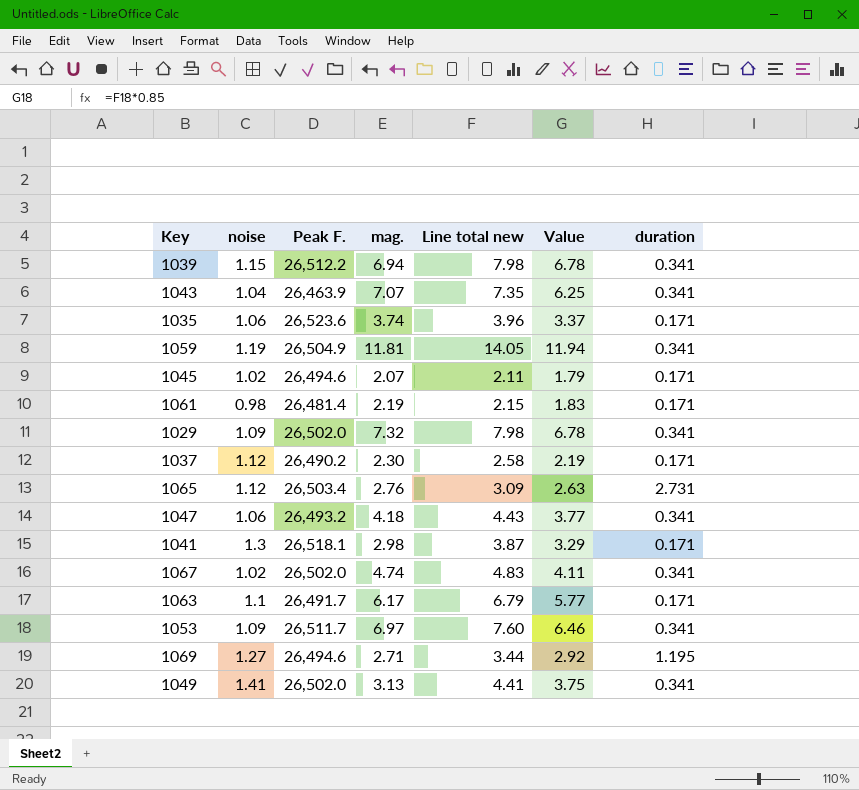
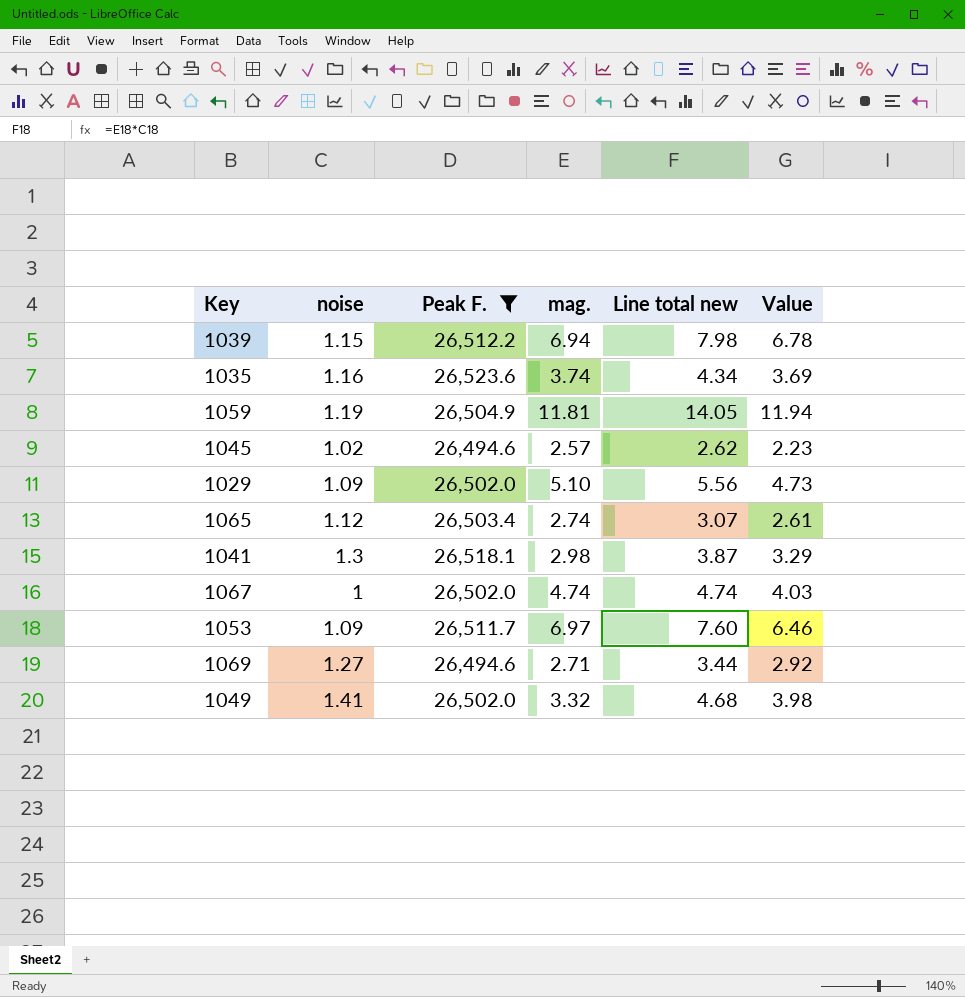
filter: none -> Peak F. >= 26,494.6
column duration | position: 7 -> none
1035 | noise: 1.06 -> 1.16
1035 | Line total new: 3.96 -> 4.34
1035 | Value: 3.37 -> 3.69
1045 | mag.: 2.07 -> 2.57
1045 | Line total new: 2.11 -> 2.62
1045 | Value: 1.79 -> 2.23
1029 | mag.: 7.32 -> 5.10
1029 | Line total new: 7.98 -> 5.56
1029 | Value: 6.78 -> 4.73
1065 | mag.: 2.76 -> 2.74
1065 | Line total new: 3.09 -> 3.07
1065 | Value: 2.63 -> 2.61
1067 | noise: 1.02 -> 1
1067 | Line total new: 4.83 -> 4.74
1067 | Value: 4.11 -> 4.03
1049 | mag.: 3.13 -> 3.32
1049 | Line total new: 4.41 -> 4.68
1049 | Value: 3.75 -> 3.98

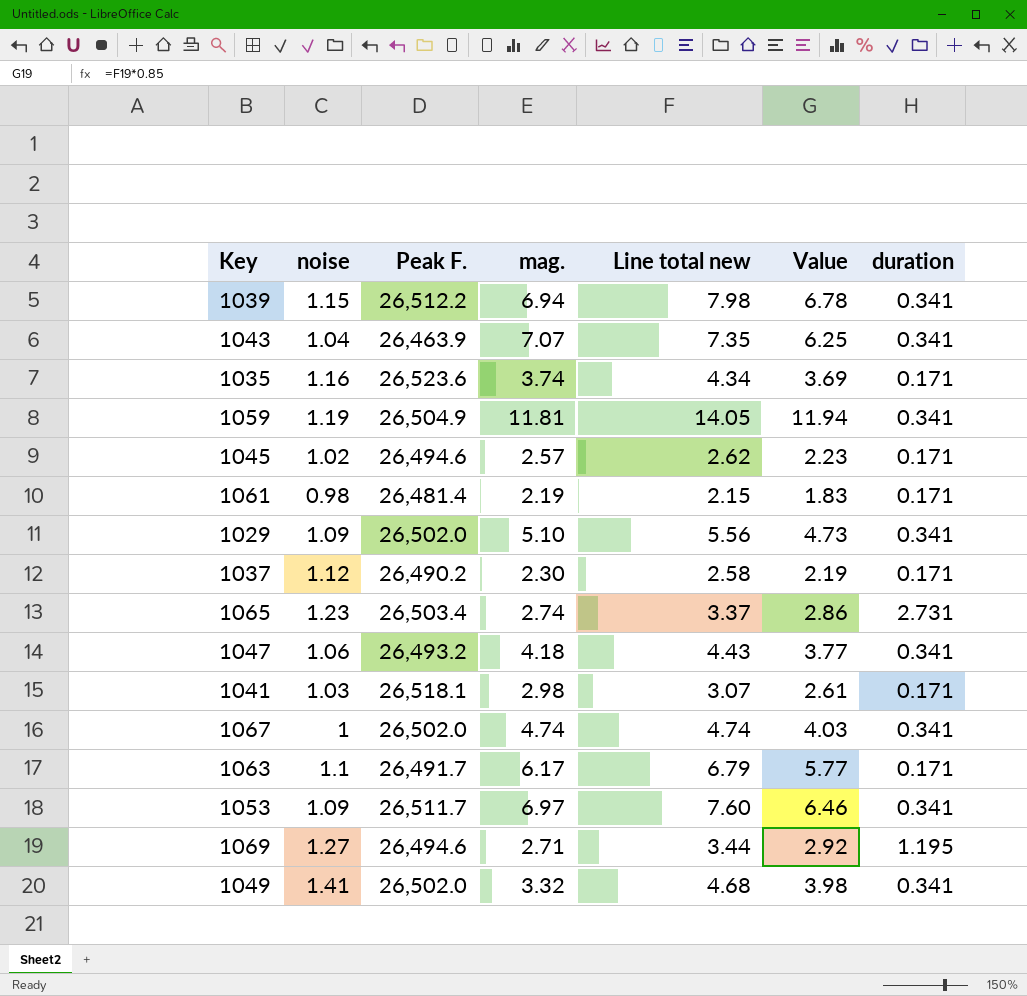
filter: Peak F. >= 26,494.6 -> none
column duration | position: none -> 7
1065 | noise: 1.12 -> 1.23
1065 | Line total new: 3.07 -> 3.37
1065 | Value: 2.61 -> 2.86
1041 | noise: 1.3 -> 1.03
1041 | Line total new: 3.87 -> 3.07
1041 | Value: 3.29 -> 2.61

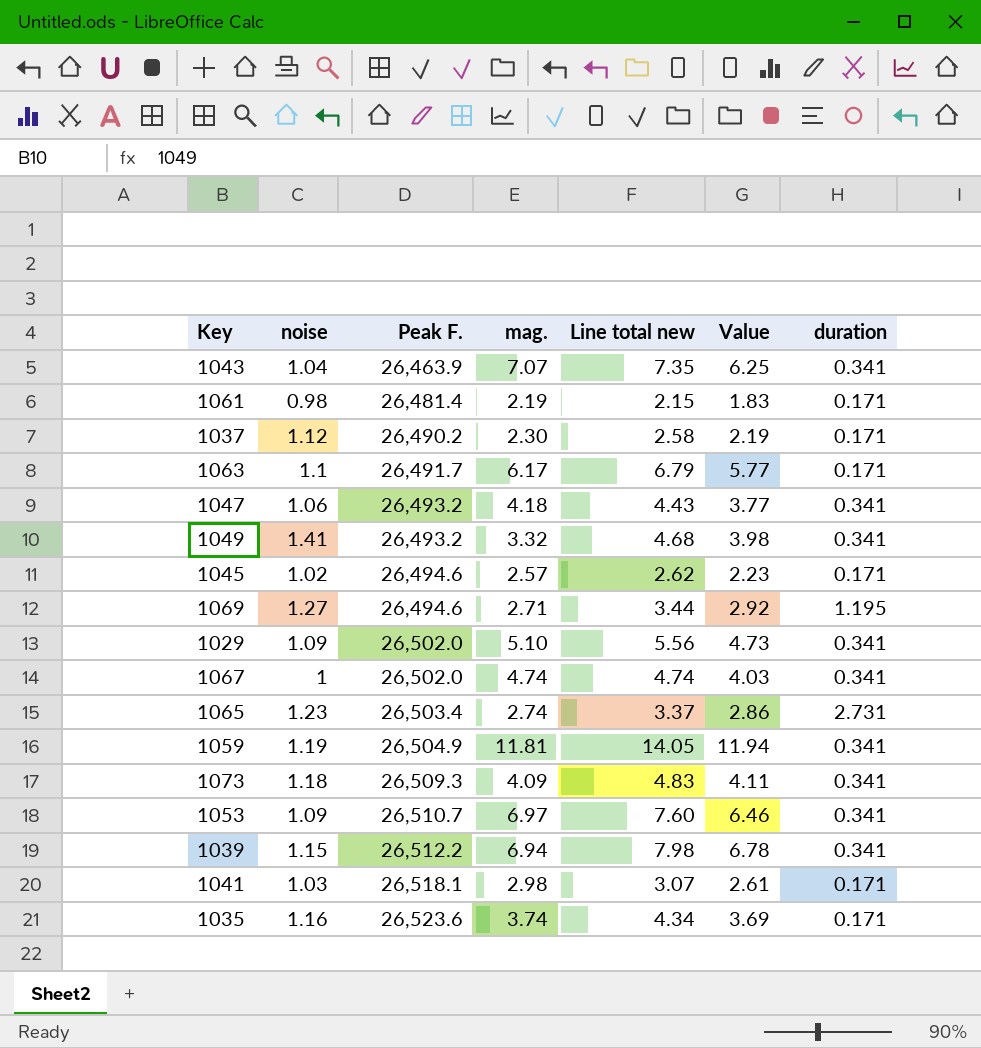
row order: none -> Peak F. ascending
1049 | Peak F.: 26,502.0 -> 26,493.2
row 1073: none -> 1.18 | 26,509.3 | 4.09 | 4.83 | 4.11 | 0.341
1053 | Peak F.: 26,511.7 -> 26,510.7

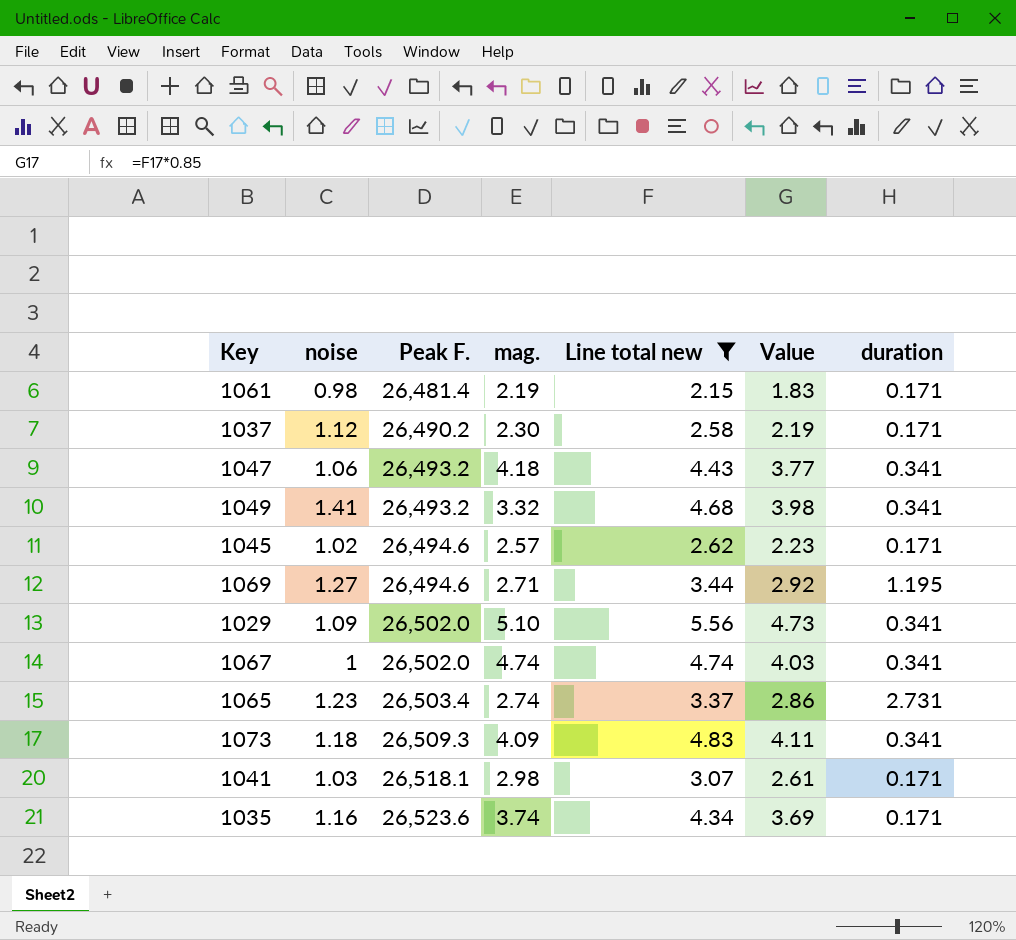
filter: none -> Line total new <= 5.56

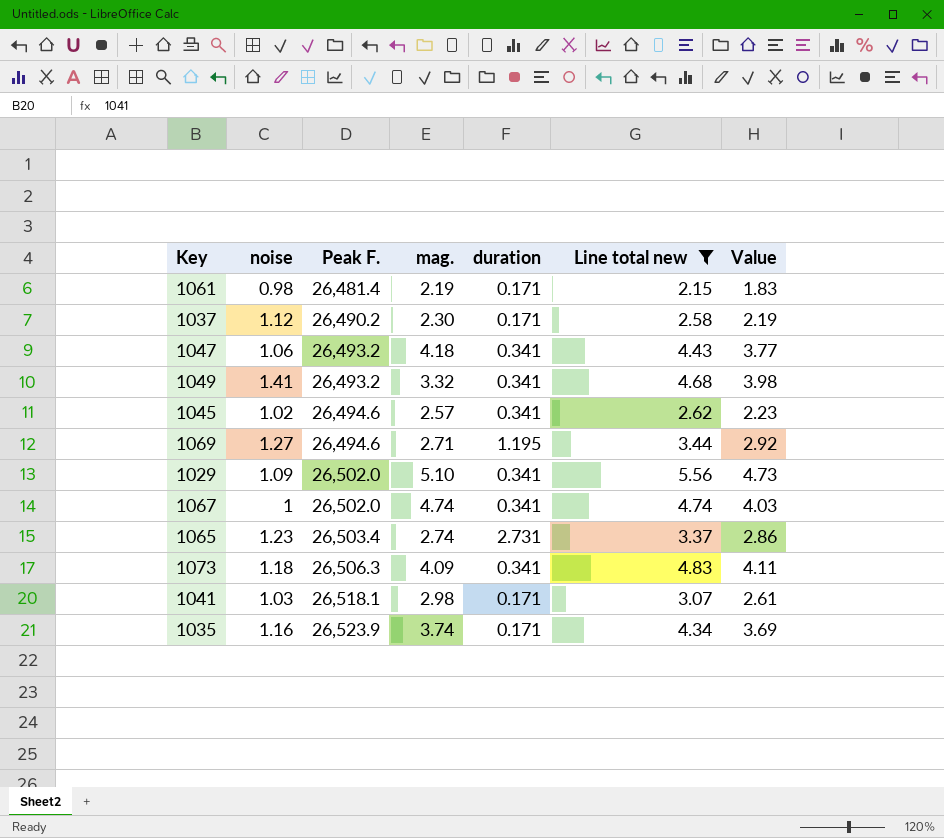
column duration | position: 7 -> 5
1045 | duration: 0.171 -> 0.341
1073 | Peak F.: 26,509.3 -> 26,506.3
1035 | Peak F.: 26,523.6 -> 26,523.9

